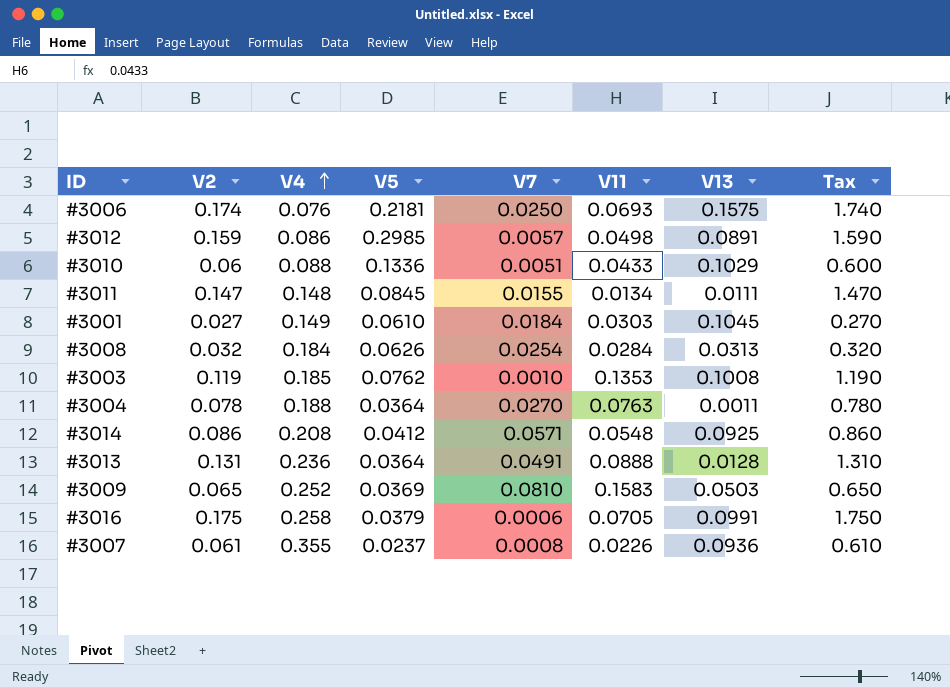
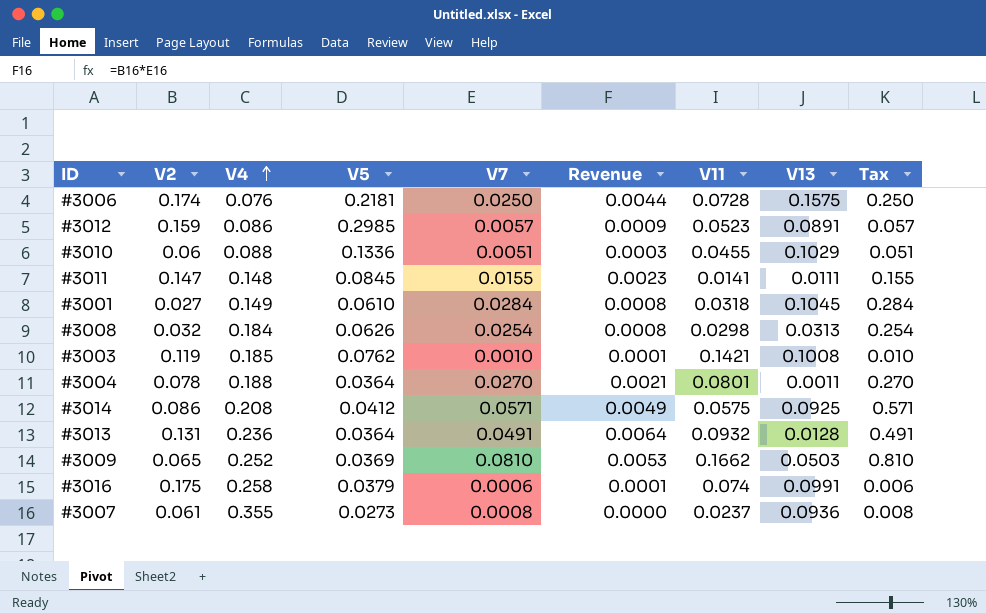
column Revenue | formula: none -> [V2] * [V7]
column Tax | formula: [V2] * 10 -> [V7] * 10
#3006 | V11: 0.0693 -> 0.0728
#3012 | V11: 0.0498 -> 0.0523
#3010 | V11: 0.0433 -> 0.0455
#3011 | V11: 0.0134 -> 0.0141
#3001 | V7: 0.0184 -> 0.0284
#3001 | V11: 0.0303 -> 0.0318
#3008 | V11: 0.0284 -> 0.0298
#3003 | V11: 0.1353 -> 0.1421
#3004 | V11: 0.0763 -> 0.0801
#3014 | V11: 0.0548 -> 0.0575
#3013 | V11: 0.0888 -> 0.0932
#3009 | V11: 0.1583 -> 0.1662
#3016 | V11: 0.0705 -> 0.074
#3007 | V5: 0.0237 -> 0.0273
#3007 | V11: 0.0226 -> 0.0237

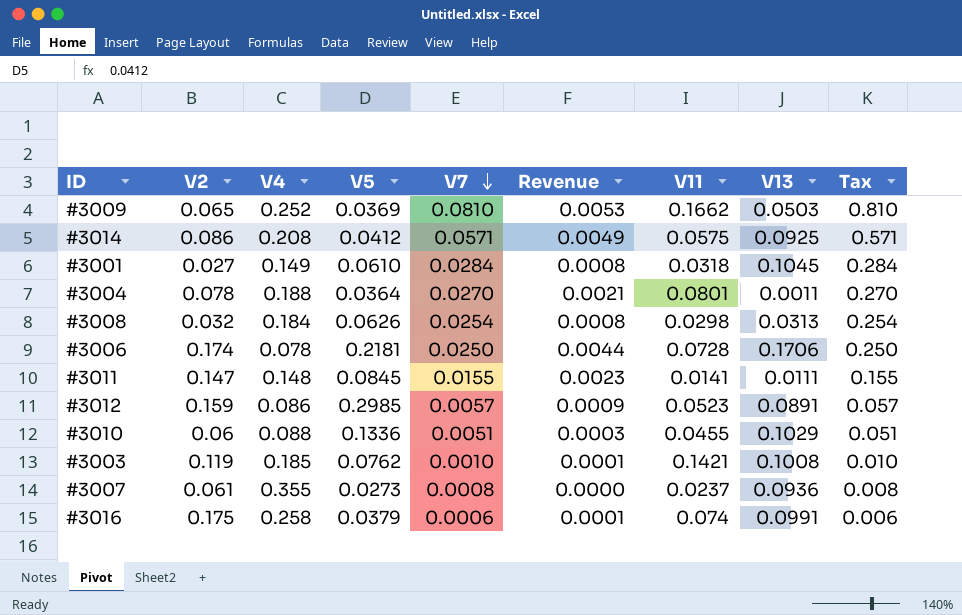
row order: V4 ascending -> V7 descending
row #3013: 0.131 | 0.236 | 0.0364 | 0.0491 | 0.0064 | 0.0932 | 0.0128 | 0.491 -> none
#3006 | V4: 0.076 -> 0.078
#3006 | V13: 0.1575 -> 0.1706

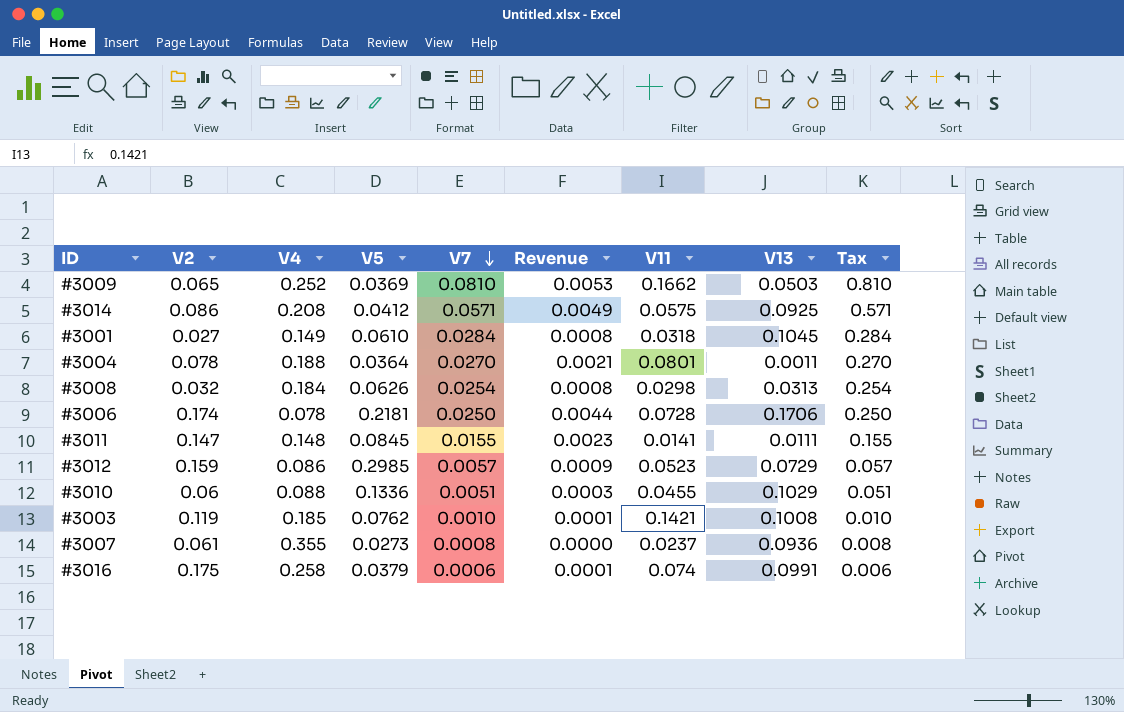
#3012 | V13: 0.0891 -> 0.0729

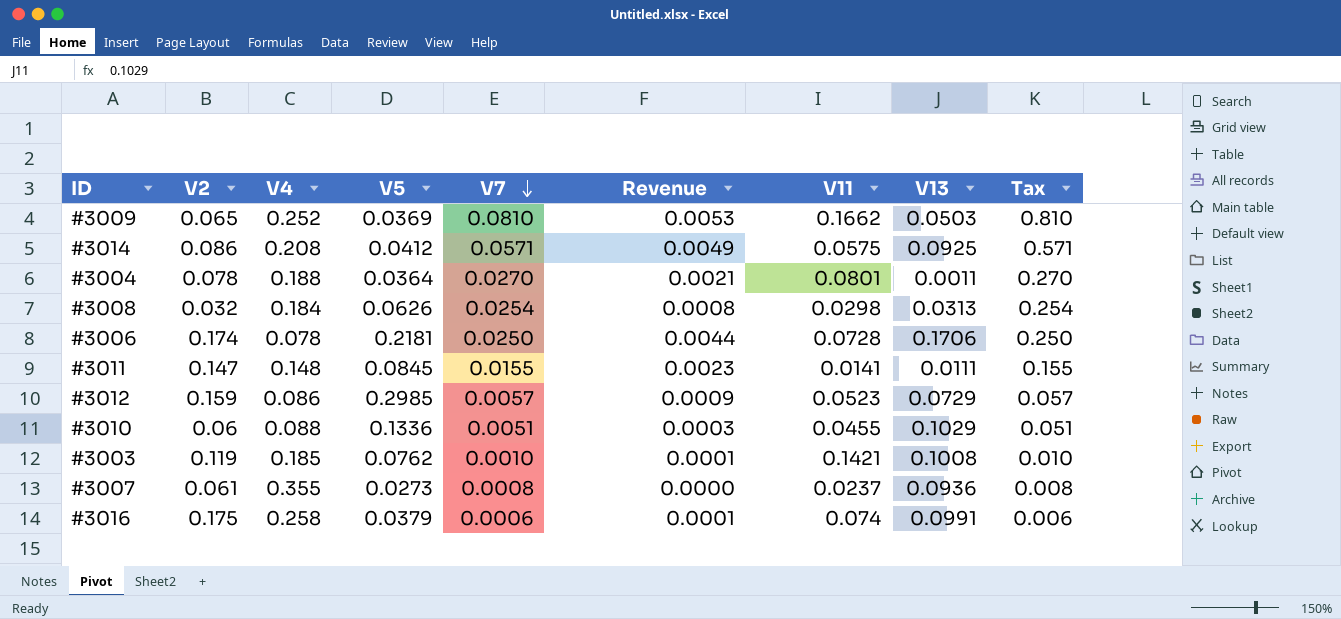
row #3001: 0.027 | 0.149 | 0.0610 | 0.0284 | 0.0008 | 0.0318 | 0.1045 | 0.284 -> none

